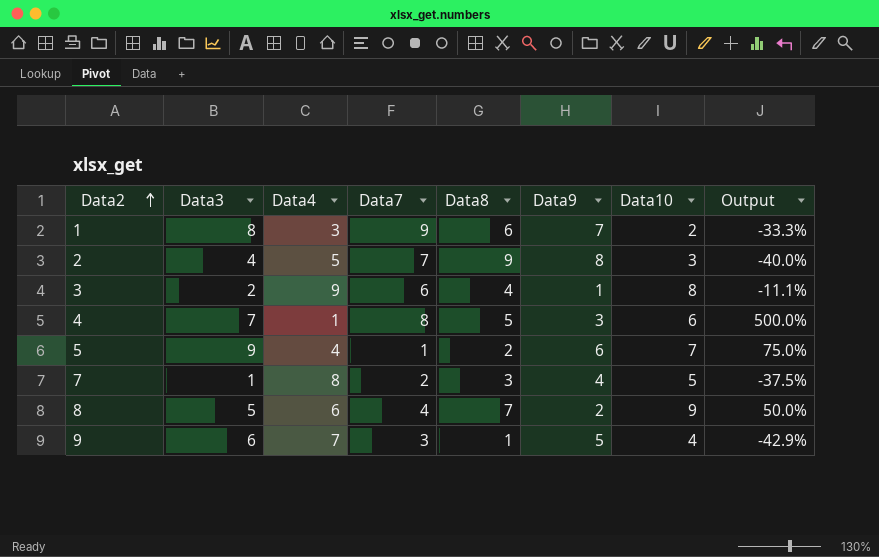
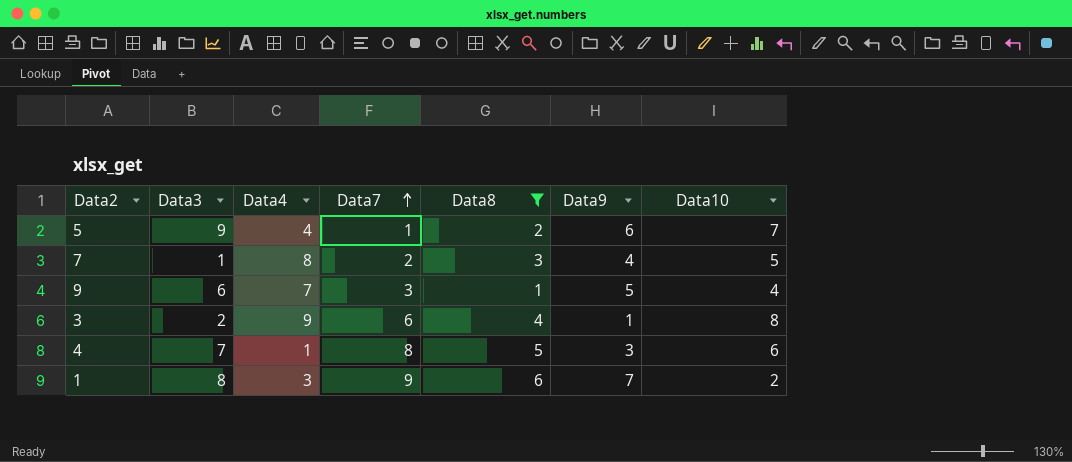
filter: none -> Data8 <= 6
row order: Data2 ascending -> Data7 ascending
column Output | formula: ([Data10] - [Data4]) / [Data4] -> none

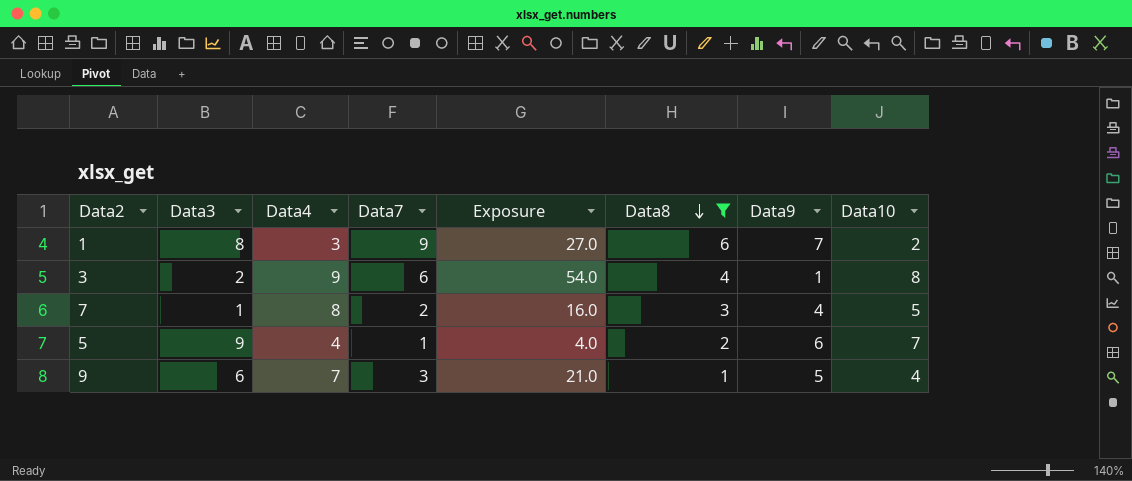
row order: Data7 ascending -> Data8 descending
column Exposure | formula: none -> [Data4] * [Data7]
row 4: 7 | 1 | 8 | 5 | 3 | 6 -> none

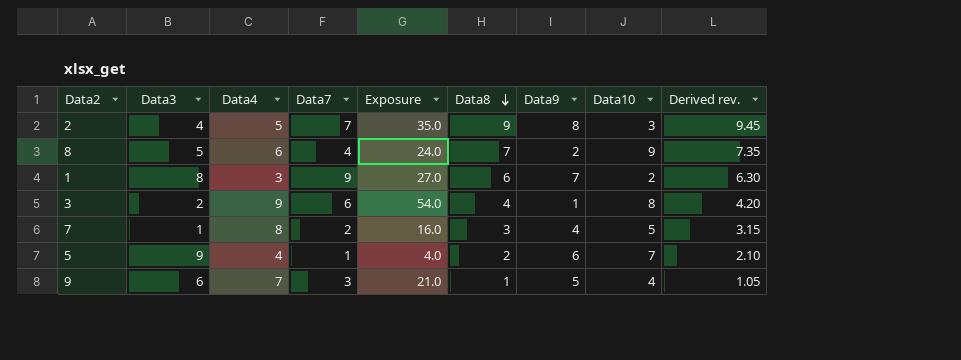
filter: Data8 <= 6 -> none
column Derived rev. | formula: none -> [Data8] * 1.05

